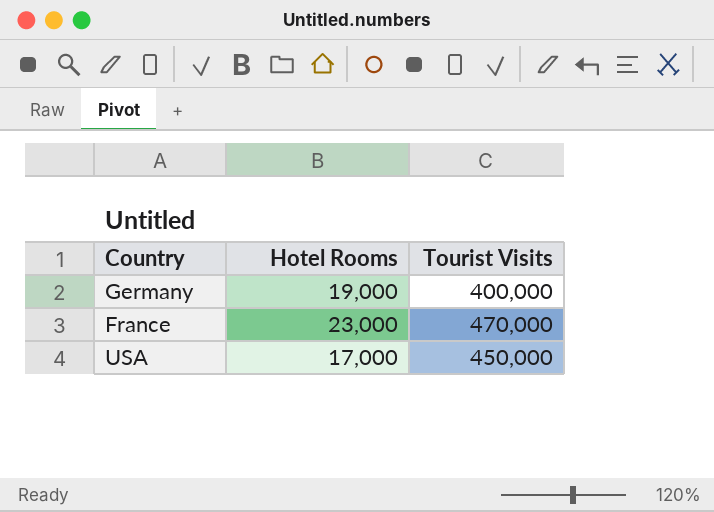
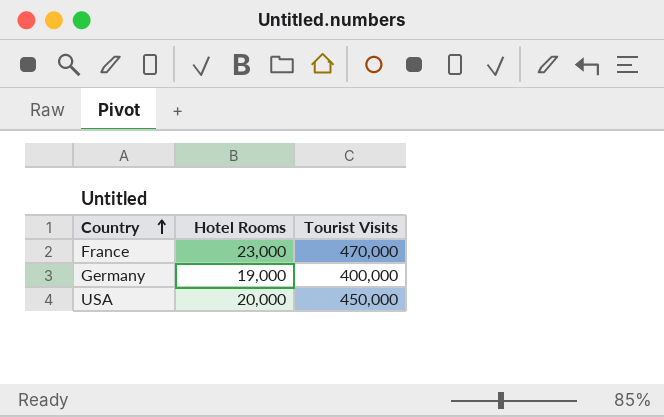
row order: none -> Country ascending
USA | Hotel Rooms: 17,000 -> 20,000

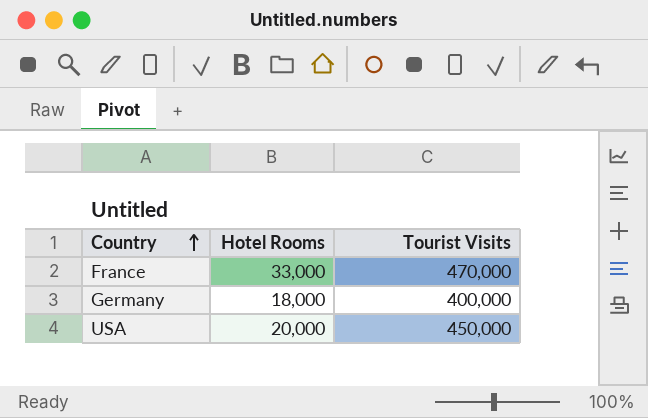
France | Hotel Rooms: 23,000 -> 33,000
Germany | Hotel Rooms: 19,000 -> 18,000

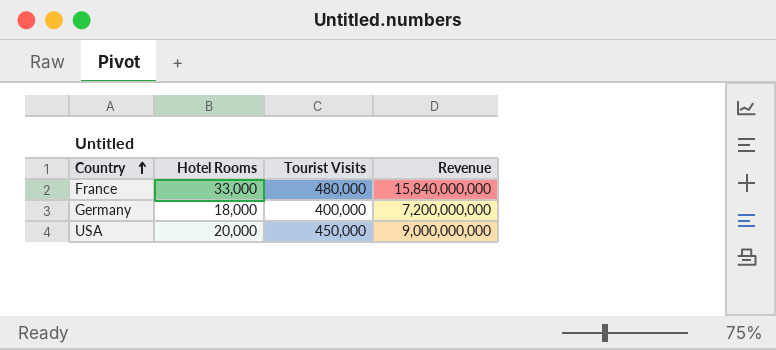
column Revenue | formula: none -> [Hotel Rooms] * [Tourist Visits]
France | Tourist Visits: 470,000 -> 480,000

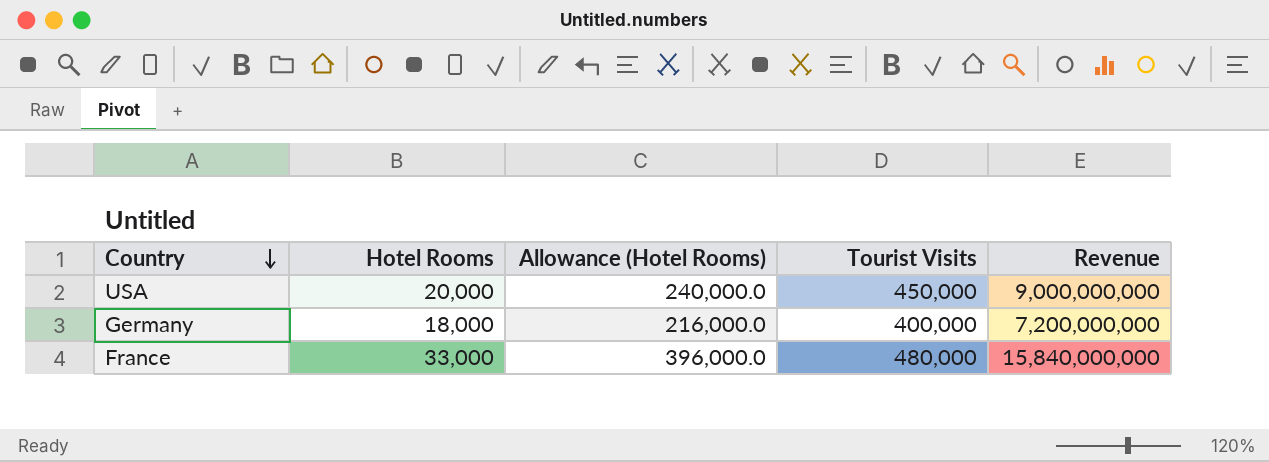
row order: Country ascending -> Country descending
column Allowance (Hotel Rooms) | formula: none -> [Hotel Rooms] * 12

